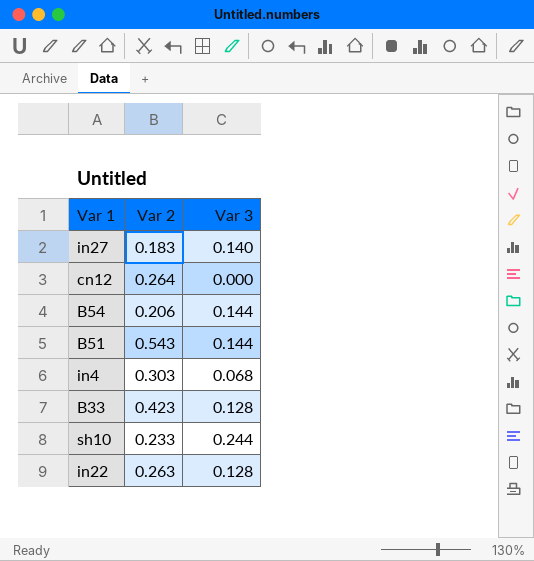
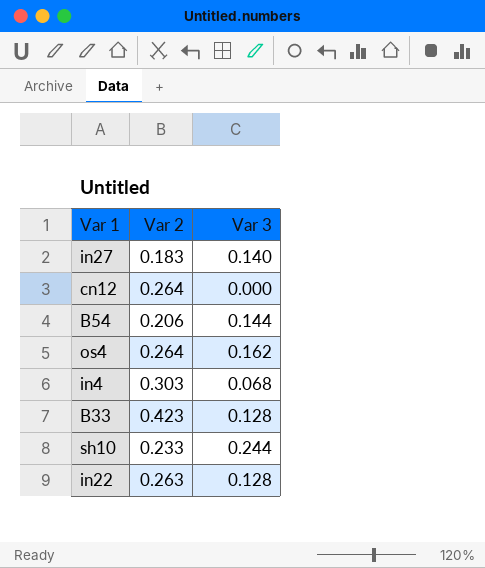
row B51: 0.543 | 0.144 -> none
row os4: none -> 0.264 | 0.162

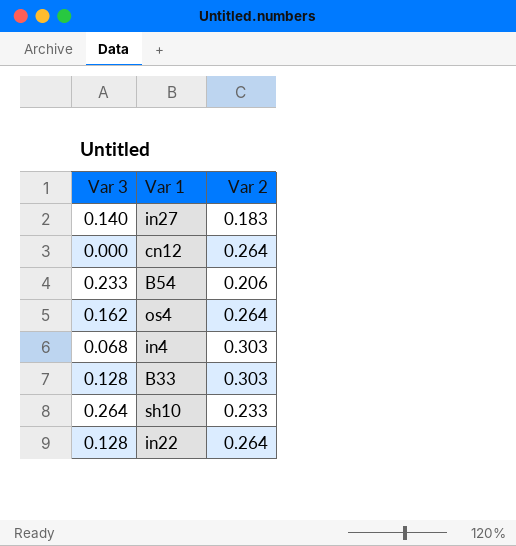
column Var 3 | position: 3 -> 1
B54 | Var 3: 0.144 -> 0.233
B33 | Var 2: 0.423 -> 0.303
sh10 | Var 3: 0.244 -> 0.264
in22 | Var 2: 0.263 -> 0.264

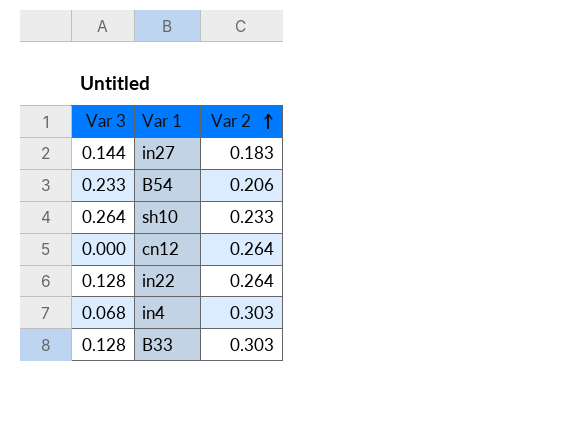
row order: none -> Var 2 ascending
row os4: 0.162 | 0.264 -> none
in27 | Var 3: 0.140 -> 0.144

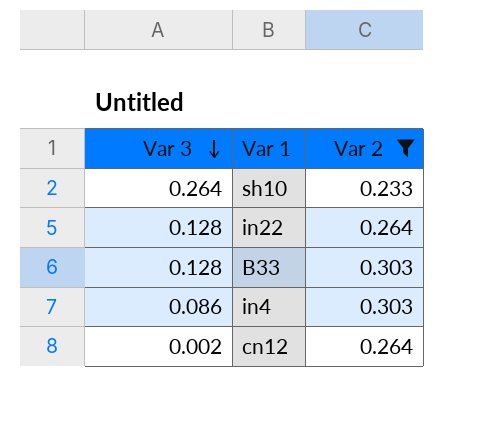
filter: none -> Var 2 >= 0.233
row order: Var 2 ascending -> Var 3 descending
in4 | Var 3: 0.068 -> 0.086
cn12 | Var 3: 0.000 -> 0.002

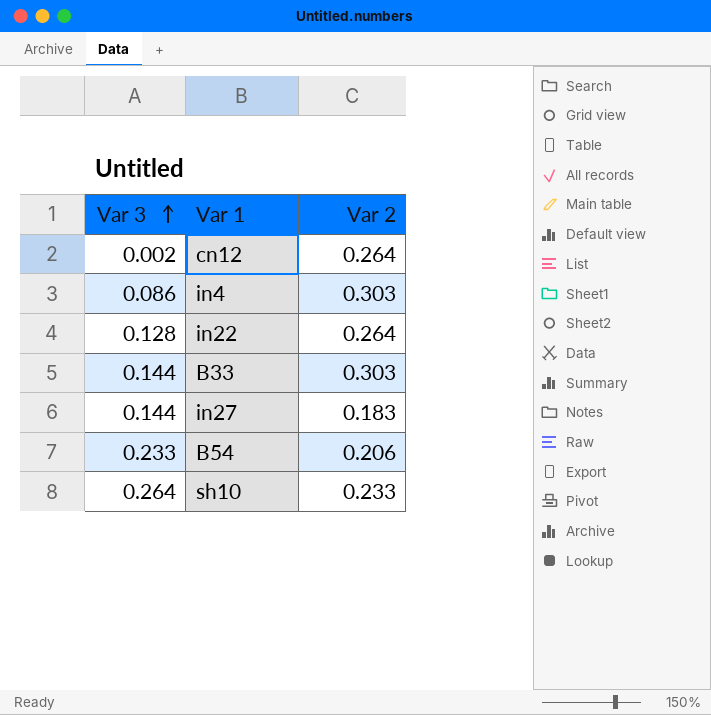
filter: Var 2 >= 0.233 -> none
row order: Var 3 descending -> Var 3 ascending
B33 | Var 3: 0.128 -> 0.144

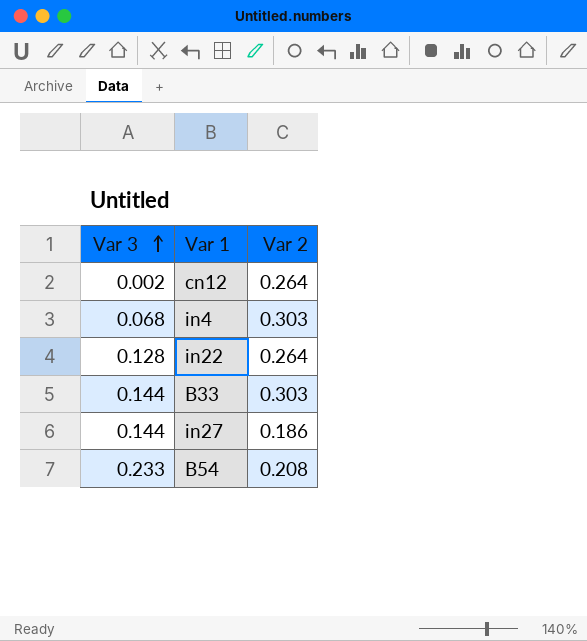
row sh10: 0.264 | 0.233 -> none
in4 | Var 3: 0.086 -> 0.068
in27 | Var 2: 0.183 -> 0.186
B54 | Var 2: 0.206 -> 0.208

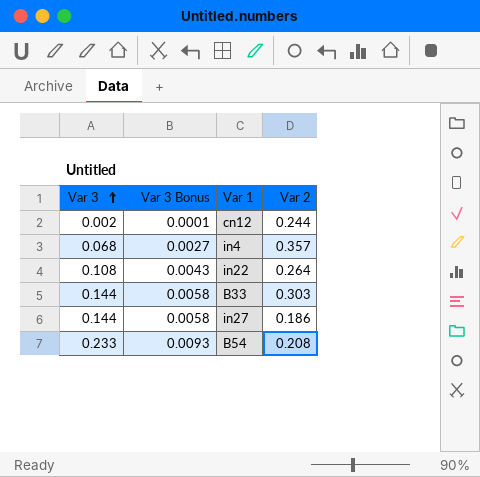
column Var 3 Bonus | formula: none -> [Var 3] * 0.04
cn12 | Var 2: 0.264 -> 0.244
in4 | Var 2: 0.303 -> 0.357
in22 | Var 3: 0.128 -> 0.108

